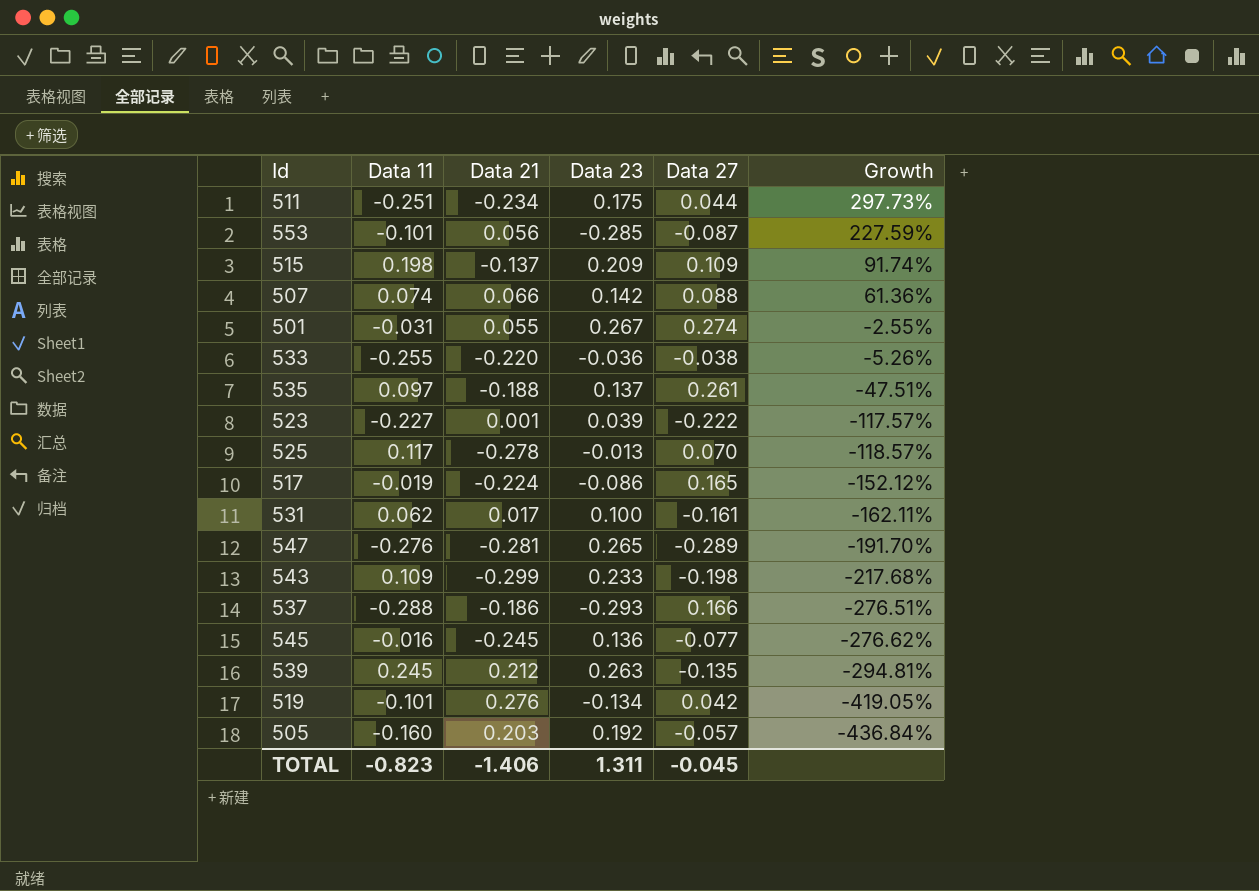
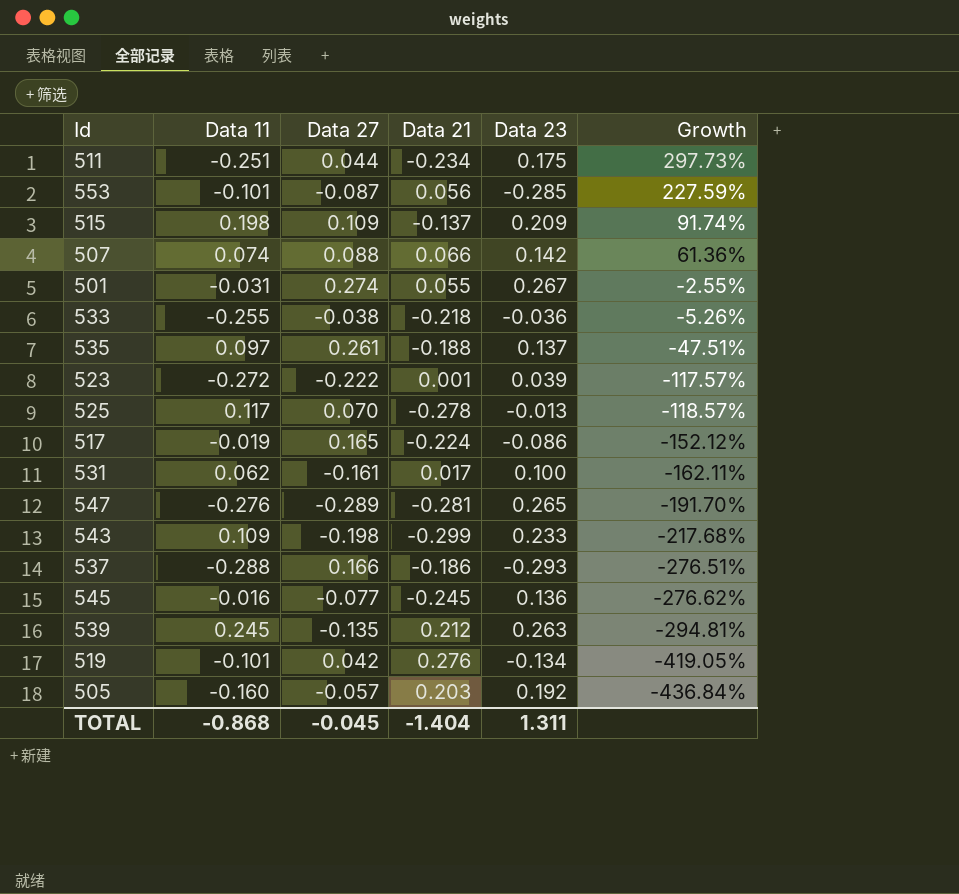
column Data 27 | position: 5 -> 3
533 | Data 21: -0.220 -> -0.218
523 | Data 11: -0.227 -> -0.272
TOTAL | Data 11: -0.823 -> -0.868
TOTAL | Data 21: -1.406 -> -1.404

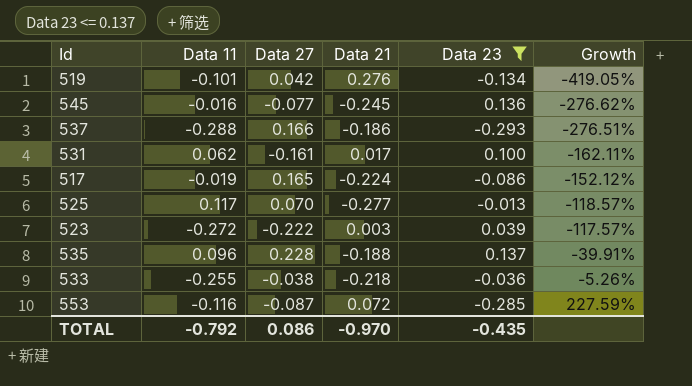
filter: none -> Data 23 <= 0.137
row order: Growth descending -> Growth ascending
525 | Data 21: -0.278 -> -0.277
523 | Data 21: 0.001 -> 0.003
535 | Data 11: 0.097 -> 0.096
535 | Data 27: 0.261 -> 0.228
535 | Growth: -47.51% -> -39.91%
553 | Data 11: -0.101 -> -0.116
553 | Data 21: 0.056 -> 0.072
TOTAL | Data 11: -0.868 -> -0.792
TOTAL | Data 27: -0.045 -> 0.086
TOTAL | Data 21: -1.404 -> -0.970
TOTAL | Data 23: 1.311 -> -0.435

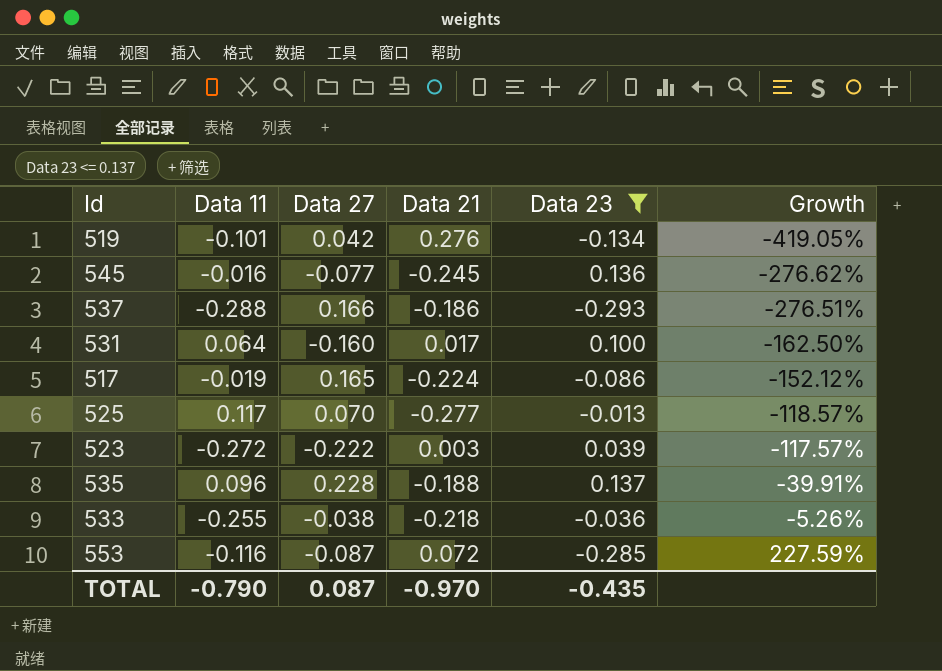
531 | Data 11: 0.062 -> 0.064
531 | Data 27: -0.161 -> -0.160
531 | Growth: -162.11% -> -162.50%
TOTAL | Data 11: -0.792 -> -0.790
TOTAL | Data 27: 0.086 -> 0.087

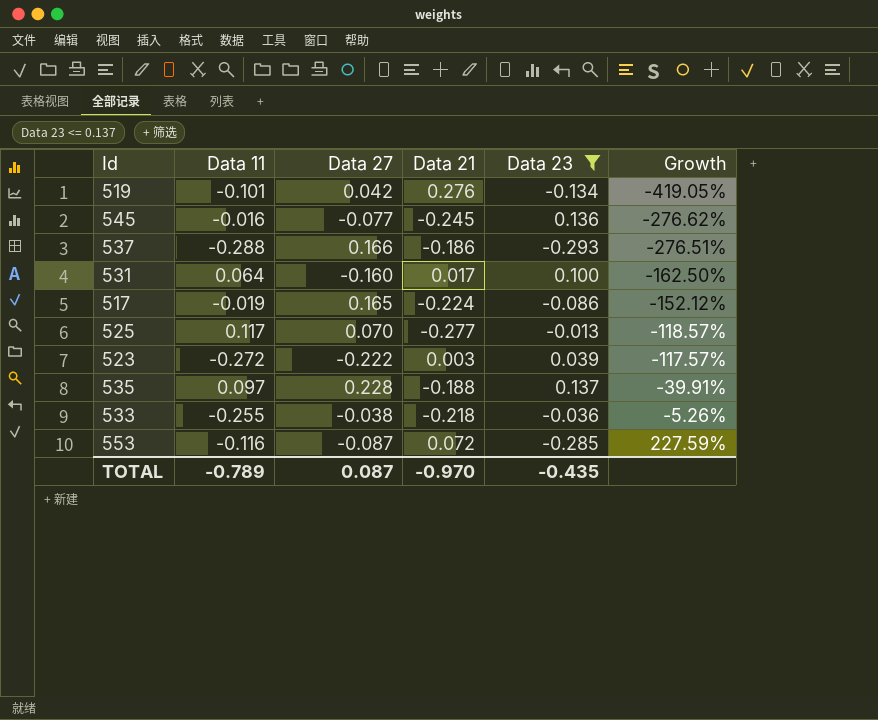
535 | Data 11: 0.096 -> 0.097
TOTAL | Data 11: -0.790 -> -0.789

